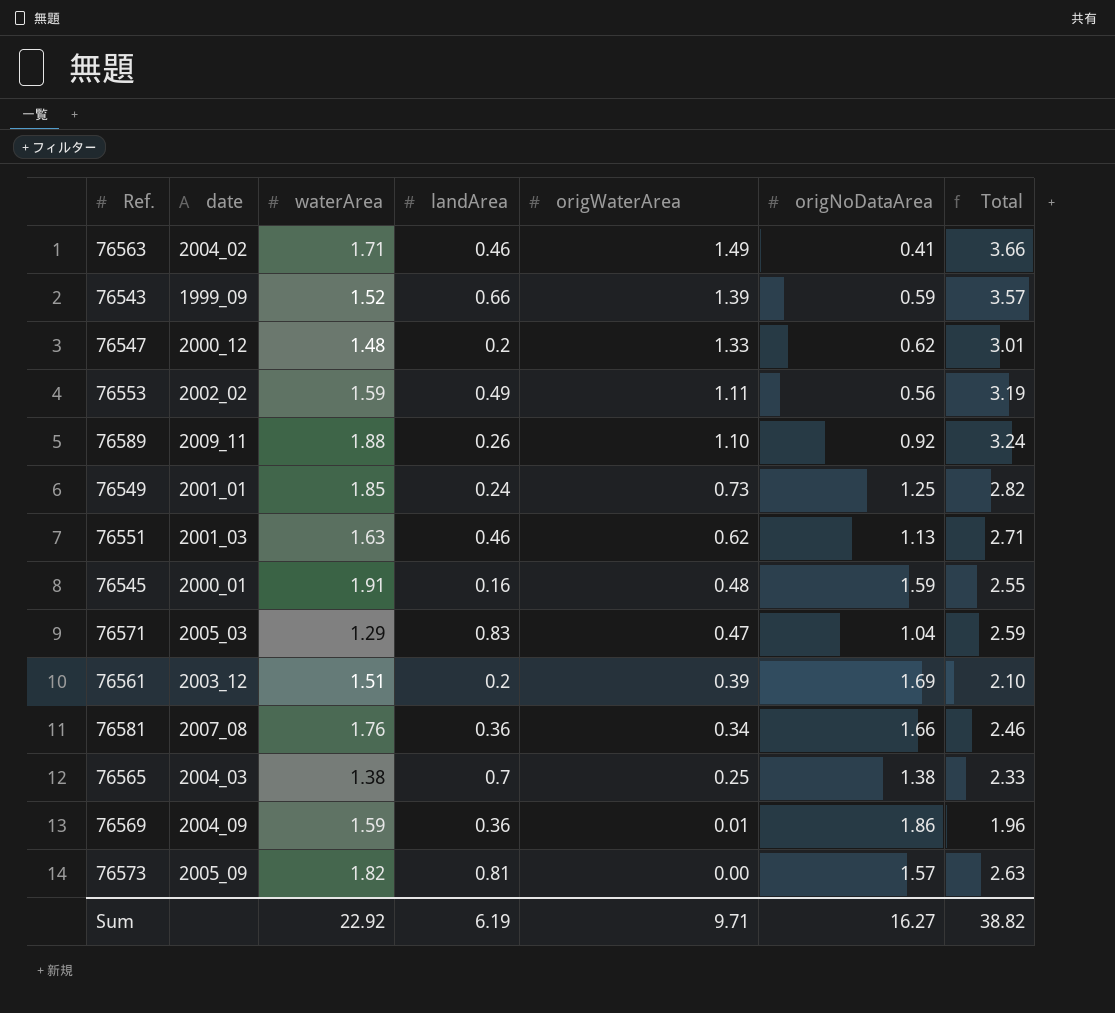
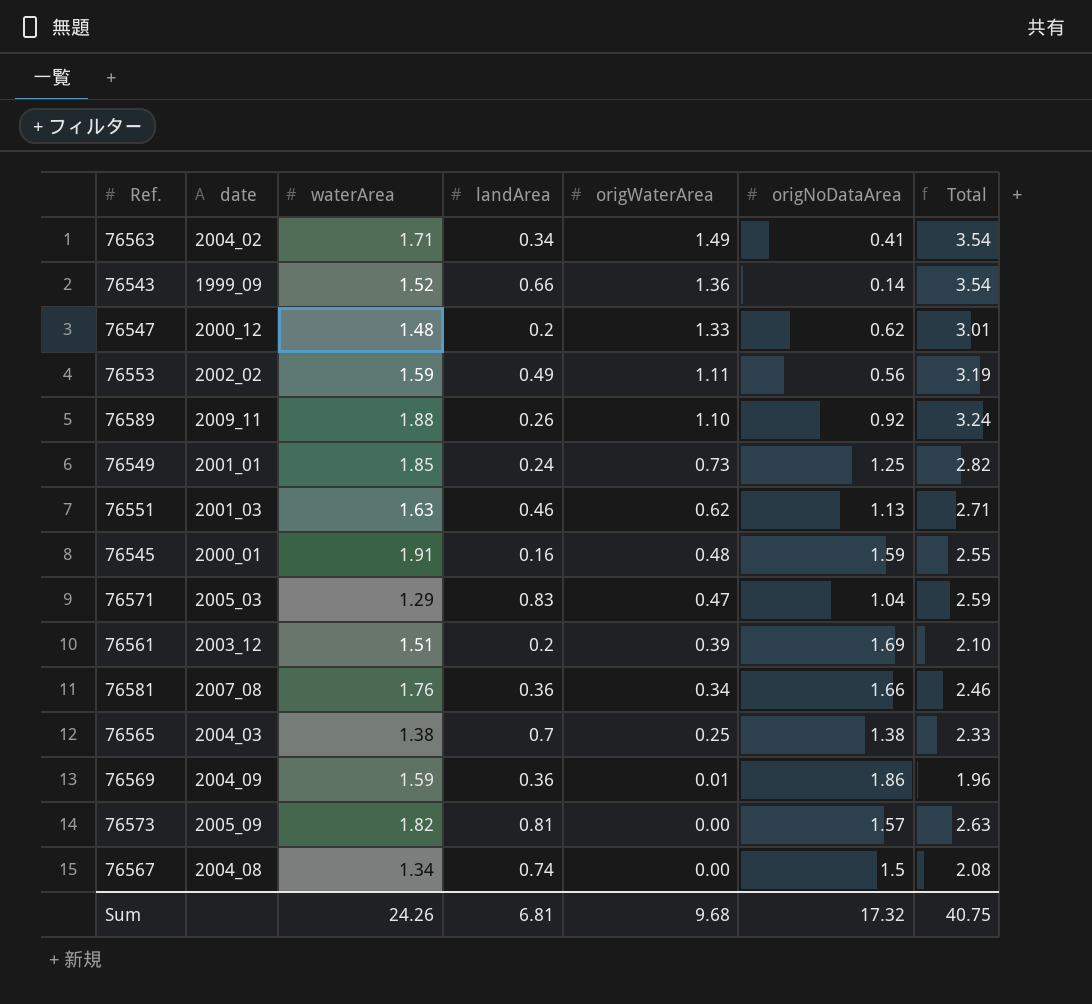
76563 | landArea: 0.46 -> 0.34
76563 | Total: 3.66 -> 3.54
76543 | origWaterArea: 1.39 -> 1.36
76543 | origNoDataArea: 0.59 -> 0.14
76543 | Total: 3.57 -> 3.54
row 76567: none -> 2004_08 | 1.34 | 0.74 | 0.00 | 1.5 | 2.08
Sum | waterArea: 22.92 -> 24.26
Sum | landArea: 6.19 -> 6.81
Sum | origWaterArea: 9.71 -> 9.68
Sum | origNoDataArea: 16.27 -> 17.32
Sum | Total: 38.82 -> 40.75

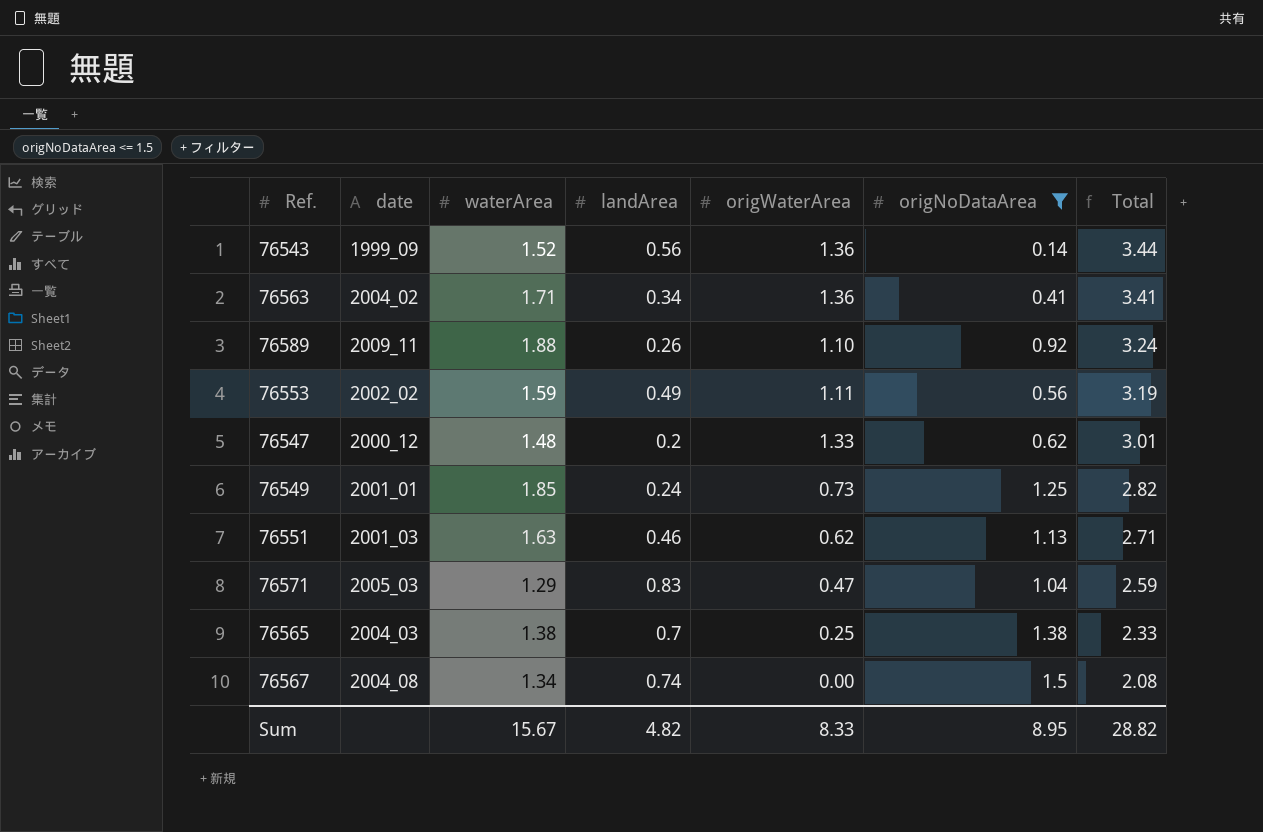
filter: none -> origNoDataArea <= 1.5
row order: origWaterArea descending -> Total descending
76543 | landArea: 0.66 -> 0.56
76543 | Total: 3.54 -> 3.44
76563 | origWaterArea: 1.49 -> 1.36
76563 | Total: 3.54 -> 3.41
Sum | waterArea: 24.26 -> 15.67
Sum | landArea: 6.81 -> 4.82
Sum | origWaterArea: 9.68 -> 8.33
Sum | origNoDataArea: 17.32 -> 8.95
Sum | Total: 40.75 -> 28.82

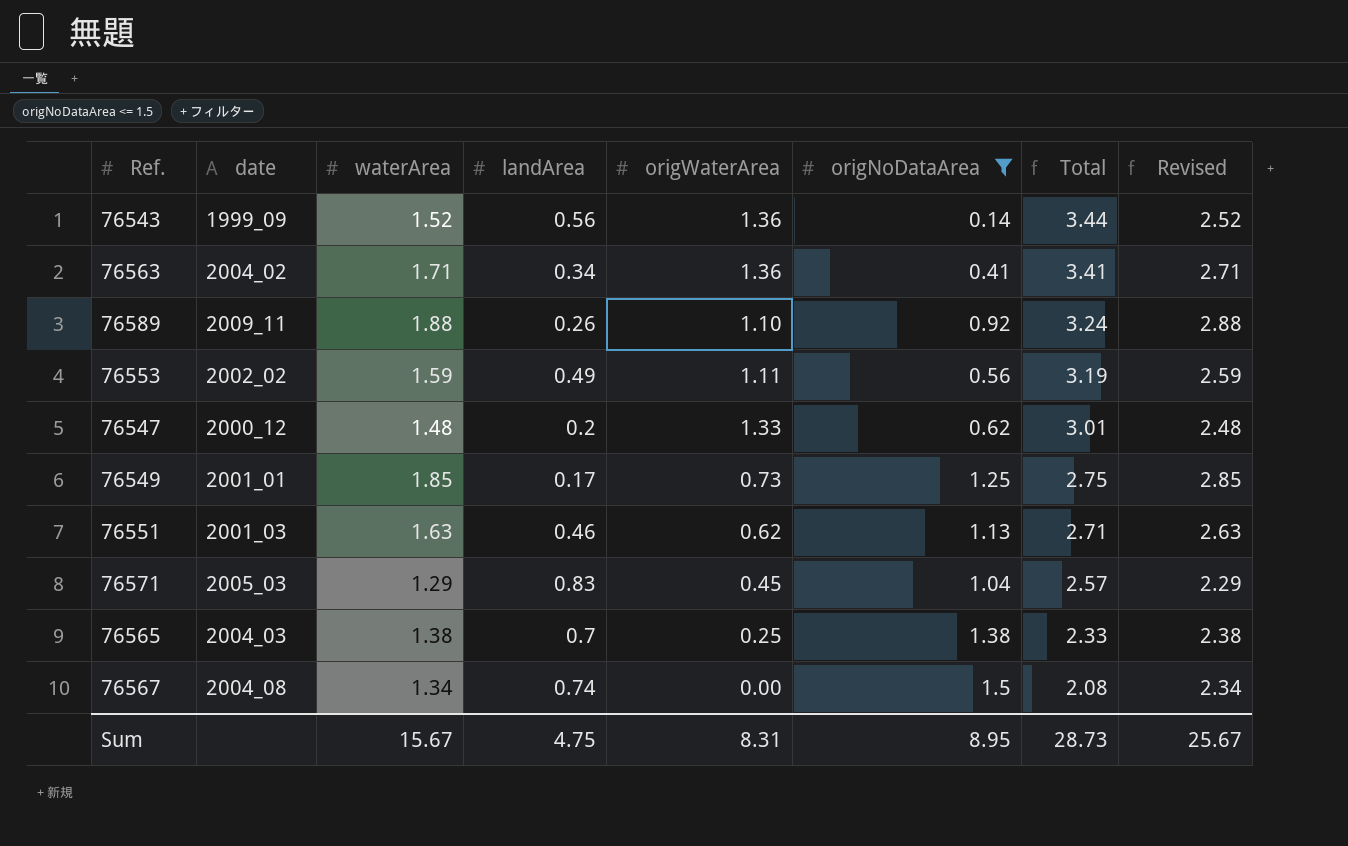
column Revised | formula: none -> [waterArea] + 1
76549 | landArea: 0.24 -> 0.17
76549 | Total: 2.82 -> 2.75
76571 | origWaterArea: 0.47 -> 0.45
76571 | Total: 2.59 -> 2.57
Sum | landArea: 4.82 -> 4.75
Sum | origWaterArea: 8.33 -> 8.31
Sum | Total: 28.82 -> 28.73

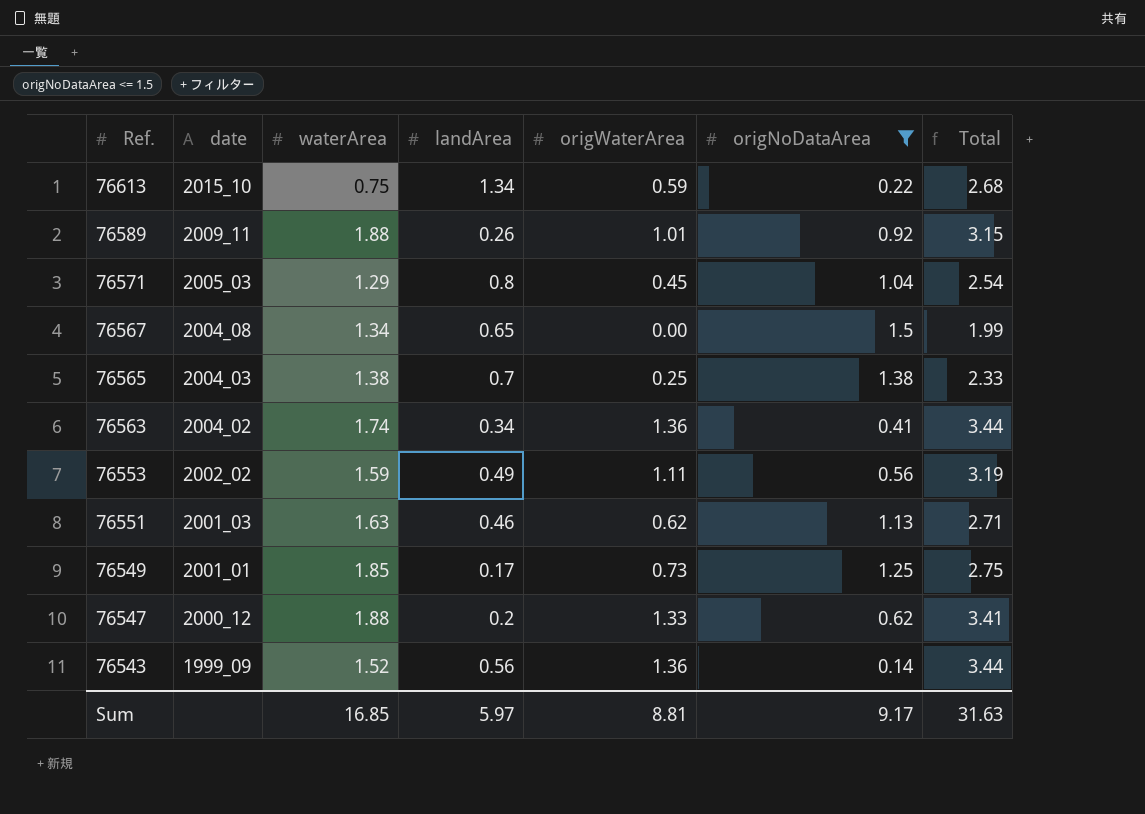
row order: Total descending -> Ref. descending
column Revised | formula: [waterArea] + 1 -> none
row 76613: none -> 2015_10 | 0.75 | 1.34 | 0.59 | 0.22 | 2.68
76589 | origWaterArea: 1.10 -> 1.01
76589 | Total: 3.24 -> 3.15
76571 | landArea: 0.83 -> 0.8
76571 | Total: 2.57 -> 2.54
76567 | landArea: 0.74 -> 0.65
76567 | Total: 2.08 -> 1.99
76563 | waterArea: 1.71 -> 1.74
76563 | Total: 3.41 -> 3.44
76547 | waterArea: 1.48 -> 1.88
76547 | Total: 3.01 -> 3.41
Sum | waterArea: 15.67 -> 16.85
Sum | landArea: 4.75 -> 5.97
Sum | origWaterArea: 8.31 -> 8.81
Sum | origNoDataArea: 8.95 -> 9.17
Sum | Total: 28.73 -> 31.63

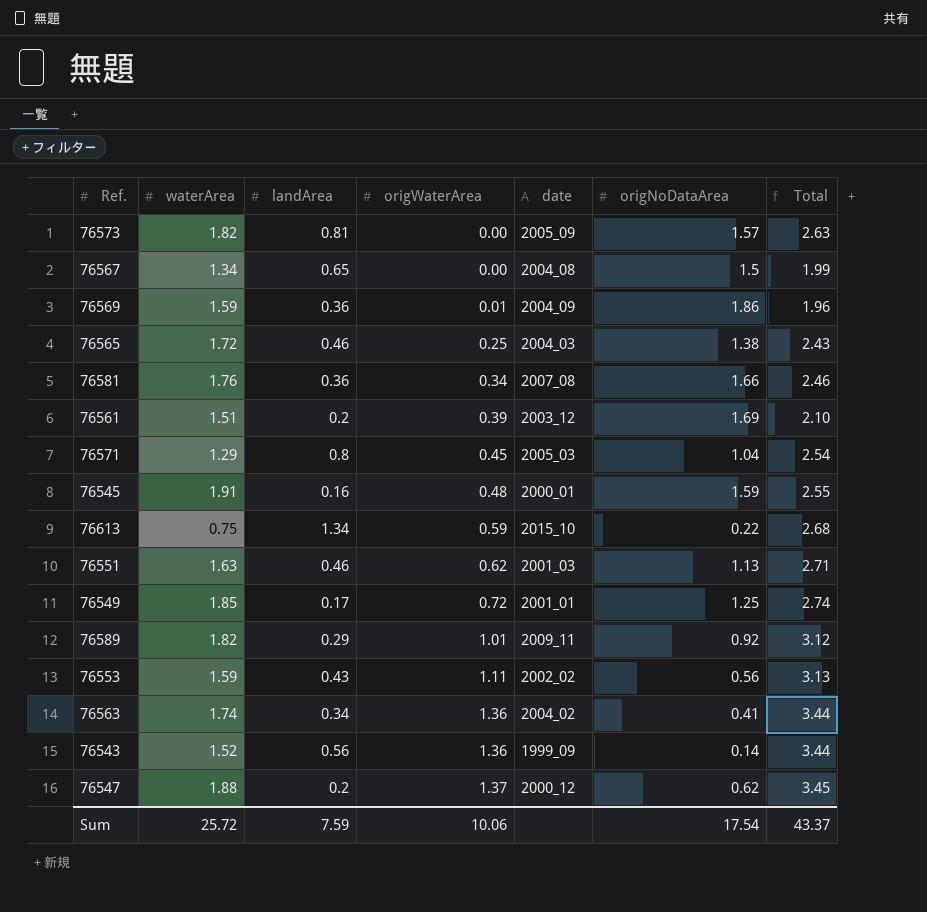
filter: origNoDataArea <= 1.5 -> none
row order: Ref. descending -> origWaterArea ascending
column date | position: 2 -> 5
76565 | waterArea: 1.38 -> 1.72
76565 | landArea: 0.7 -> 0.46
76565 | Total: 2.33 -> 2.43
76549 | origWaterArea: 0.73 -> 0.72
76549 | Total: 2.75 -> 2.74
76589 | waterArea: 1.88 -> 1.82
76589 | landArea: 0.26 -> 0.29
76589 | Total: 3.15 -> 3.12
76553 | landArea: 0.49 -> 0.43
76553 | Total: 3.19 -> 3.13
76547 | origWaterArea: 1.33 -> 1.37
76547 | Total: 3.41 -> 3.45
Sum | waterArea: 16.85 -> 25.72
Sum | landArea: 5.97 -> 7.59
Sum | origWaterArea: 8.81 -> 10.06
Sum | origNoDataArea: 9.17 -> 17.54
Sum | Total: 31.63 -> 43.37

